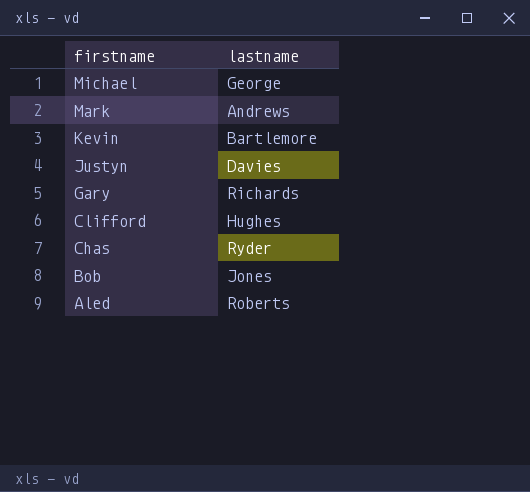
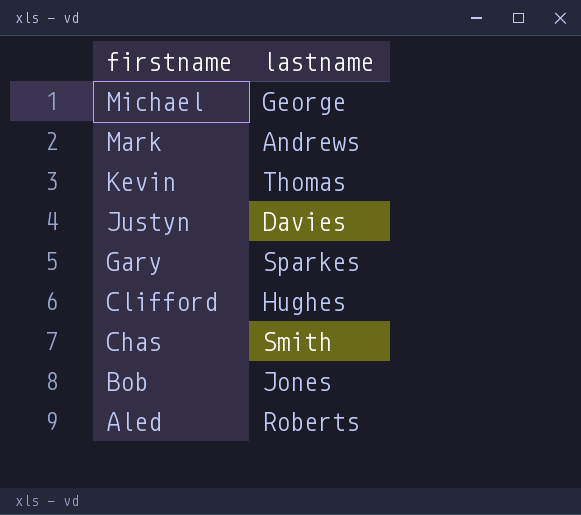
Kevin | lastname: Bartlemore -> Thomas
Gary | lastname: Richards -> Sparkes
Chas | lastname: Ryder -> Smith

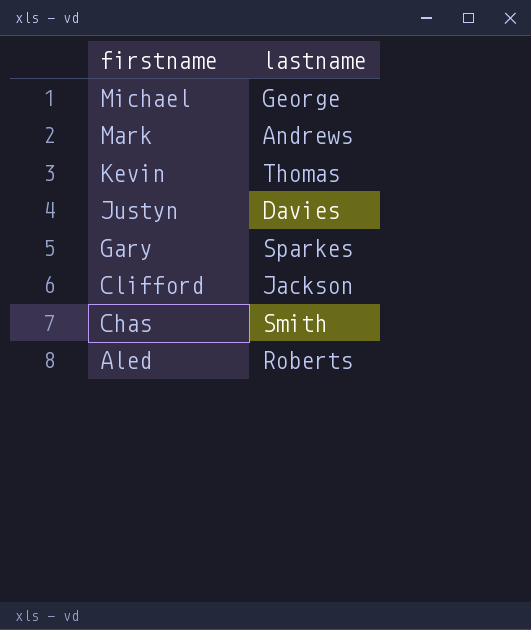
row Bob: Jones -> none
Clifford | lastname: Hughes -> Jackson

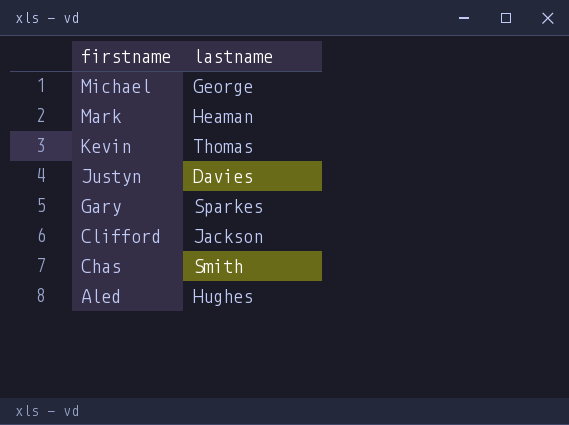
Mark | lastname: Andrews -> Heaman
Aled | lastname: Roberts -> Hughes

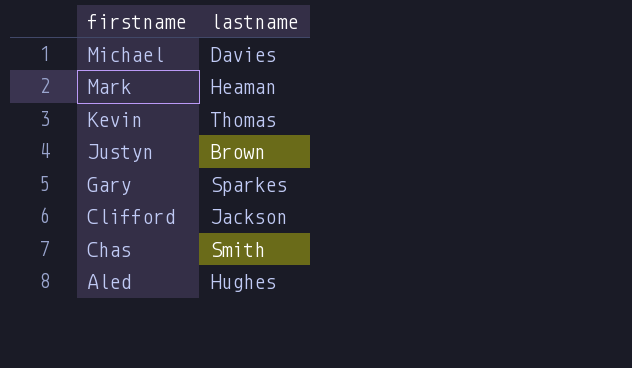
Michael | lastname: George -> Davies
Justyn | lastname: Davies -> Brown

